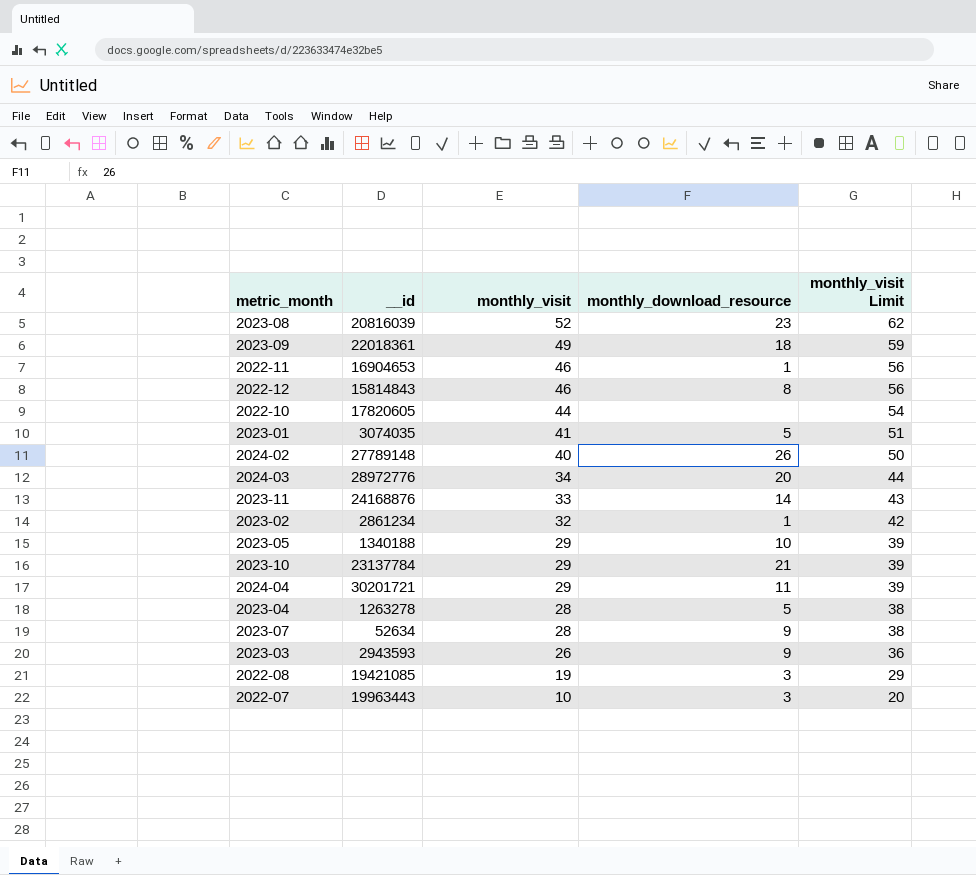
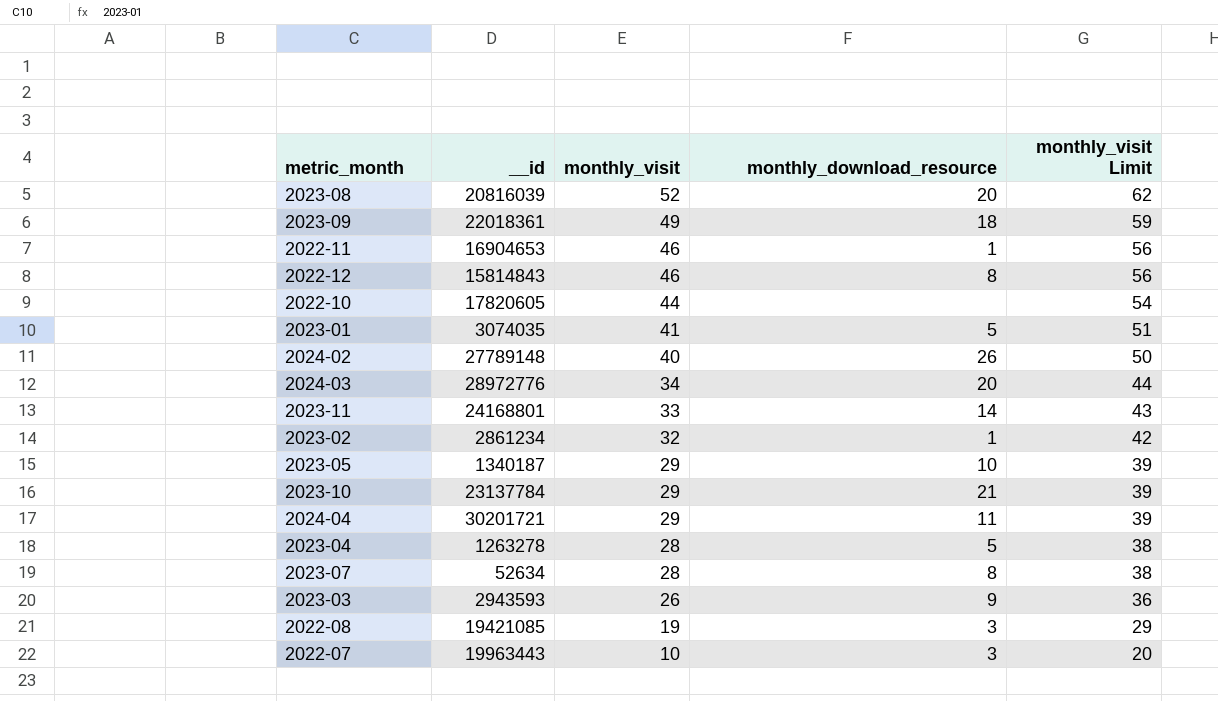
2023-08 | monthly_download_resource: 23 -> 20
2023-11 | __id: 24168876 -> 24168801
2023-05 | __id: 1340188 -> 1340187
2023-07 | monthly_download_resource: 9 -> 8

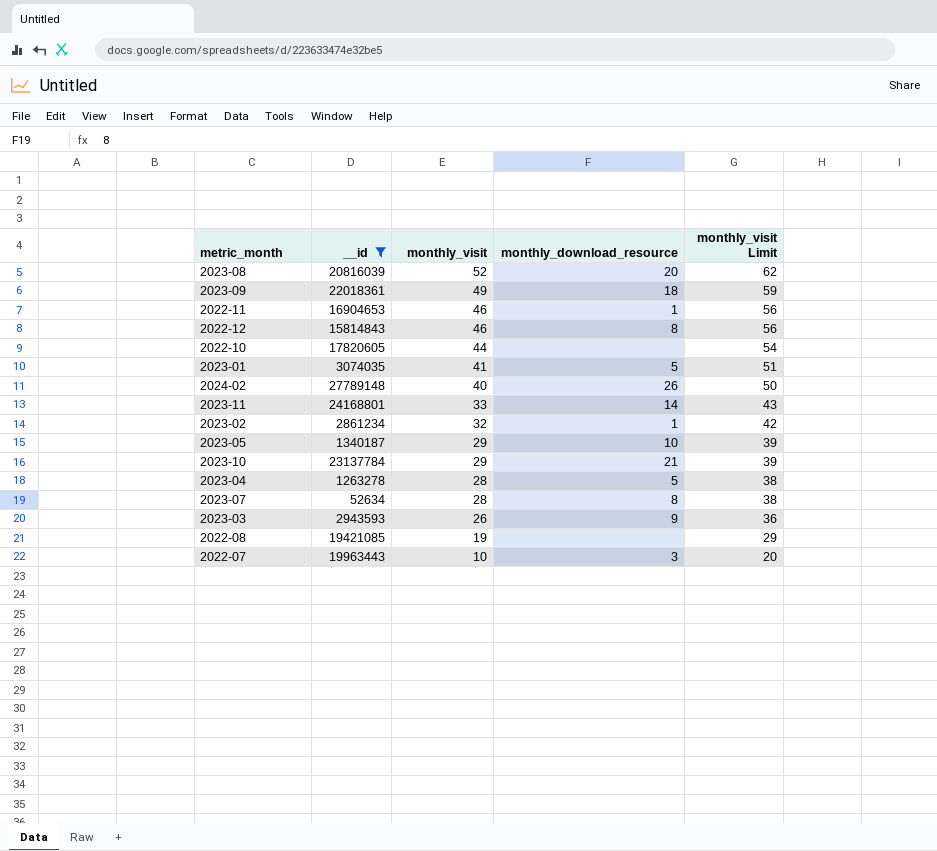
filter: none -> __id <= 27789148
2022-08 | monthly_download_resource: 3 -> none

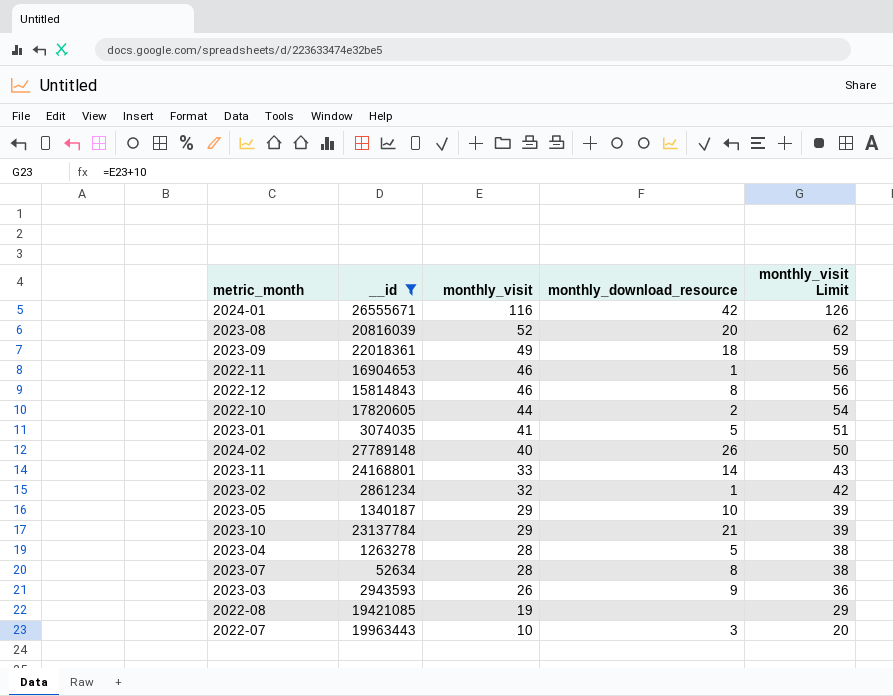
row 2024-01: none -> 26555671 | 116 | 42 | 126
2022-10 | monthly_download_resource: none -> 2

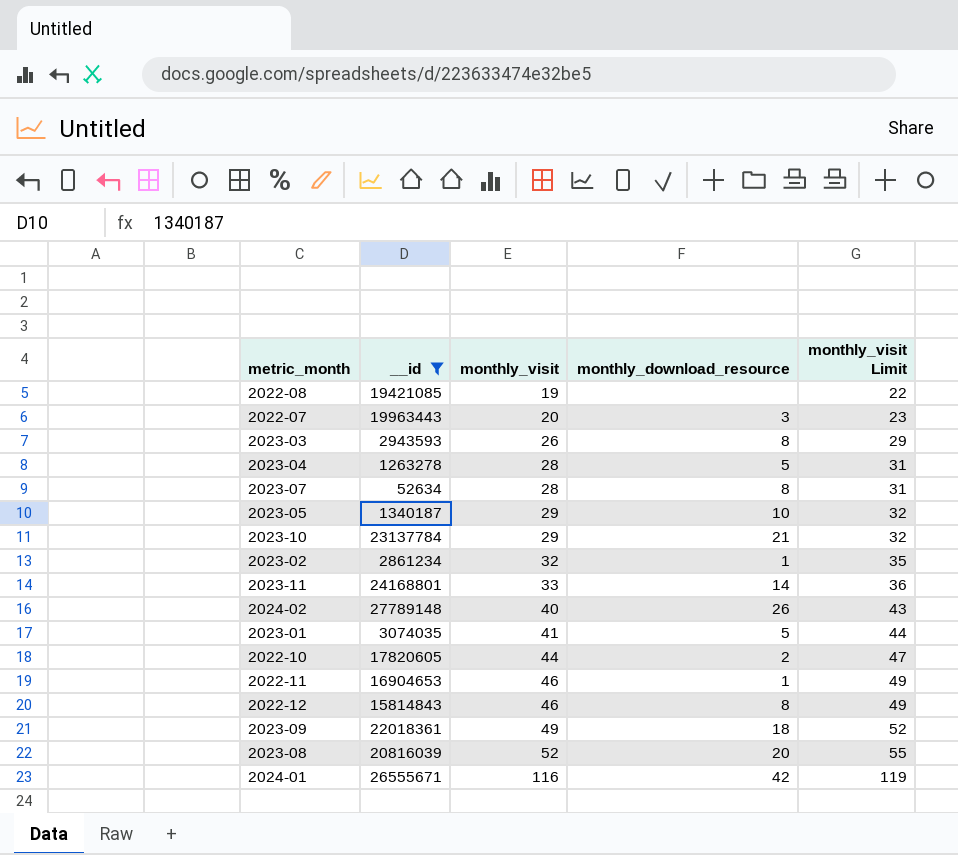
row order: monthly_visit descending -> monthly_visit ascending
column monthly_visit Limit | formula: [monthly_visit] + 10 -> [monthly_visit] + 3
2022-07 | monthly_visit: 10 -> 20
2023-03 | monthly_download_resource: 9 -> 8

